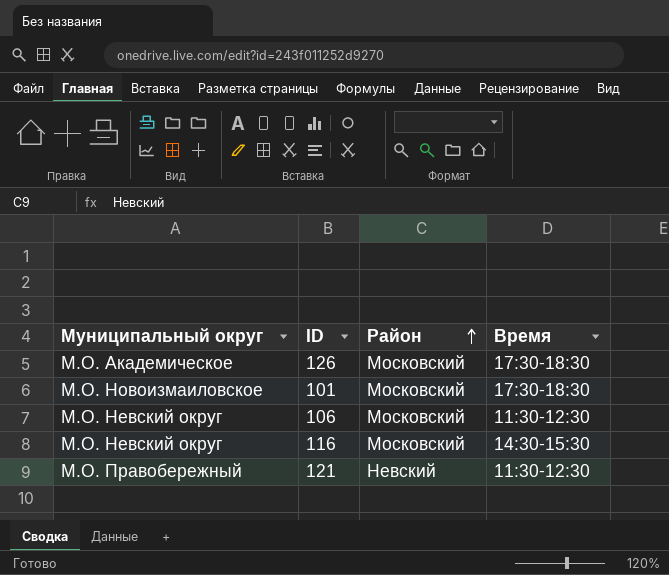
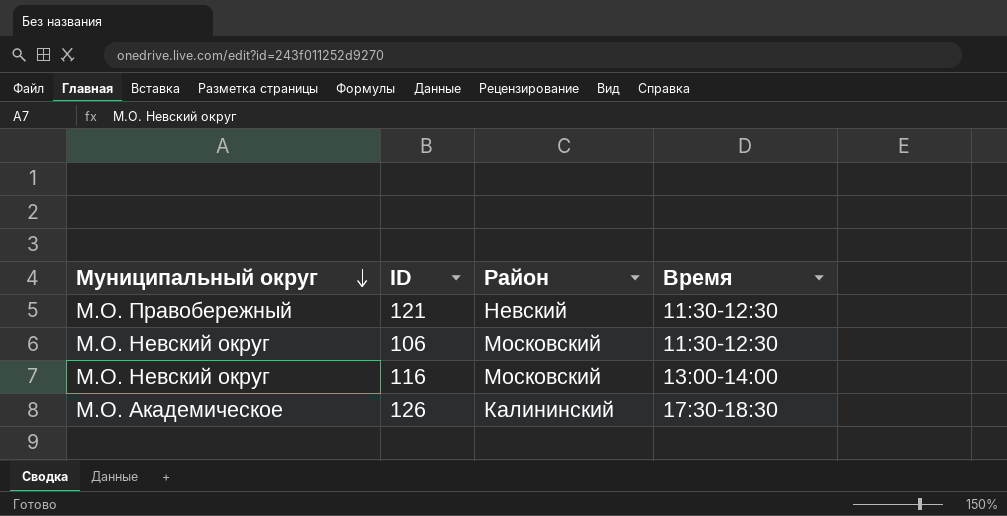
row order: Район ascending -> Муниципальный округ descending
row 101: М.О. Новоизмаиловское | Московский | 17:30-18:30 -> none
116 | Время: 14:30-15:30 -> 13:00-14:00
126 | Район: Московский -> Калининский

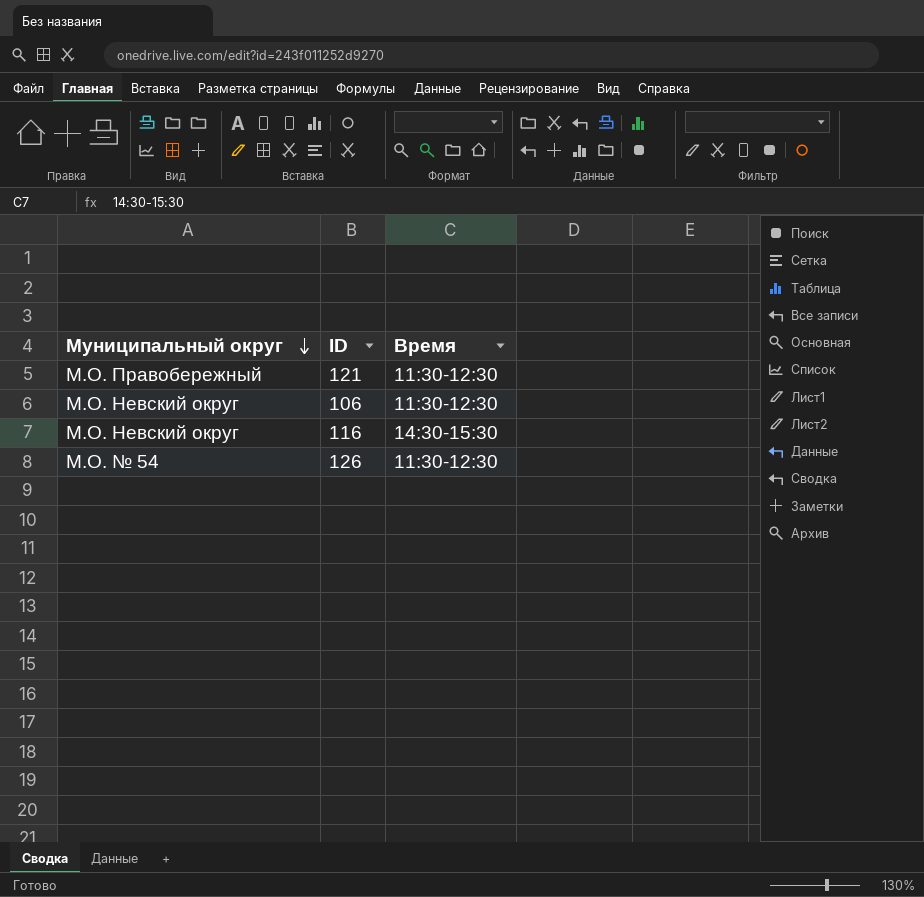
column Район | position: 3 -> none
116 | Время: 13:00-14:00 -> 14:30-15:30
126 | Муниципальный округ: М.О. Академическое -> М.О. № 54
126 | Время: 17:30-18:30 -> 11:30-12:30

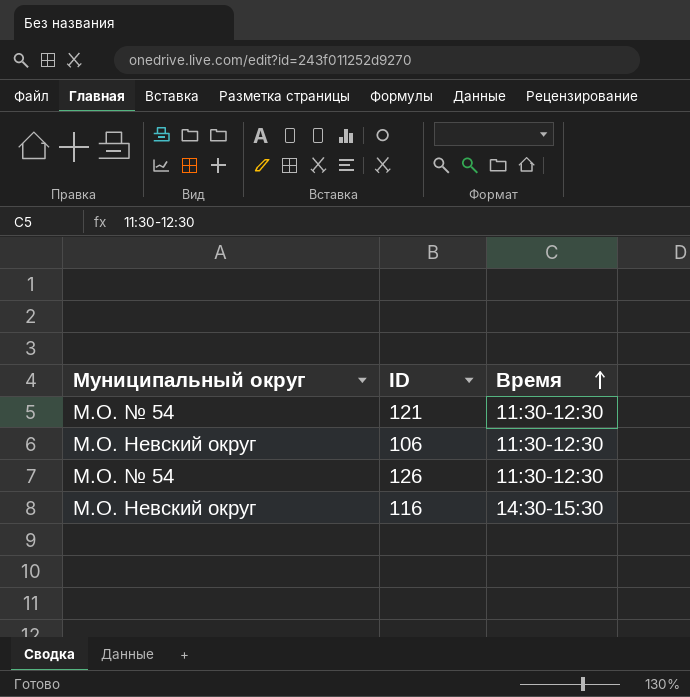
row order: Муниципальный округ descending -> Время ascending
121 | Муниципальный округ: М.О. Правобережный -> М.О. № 54

